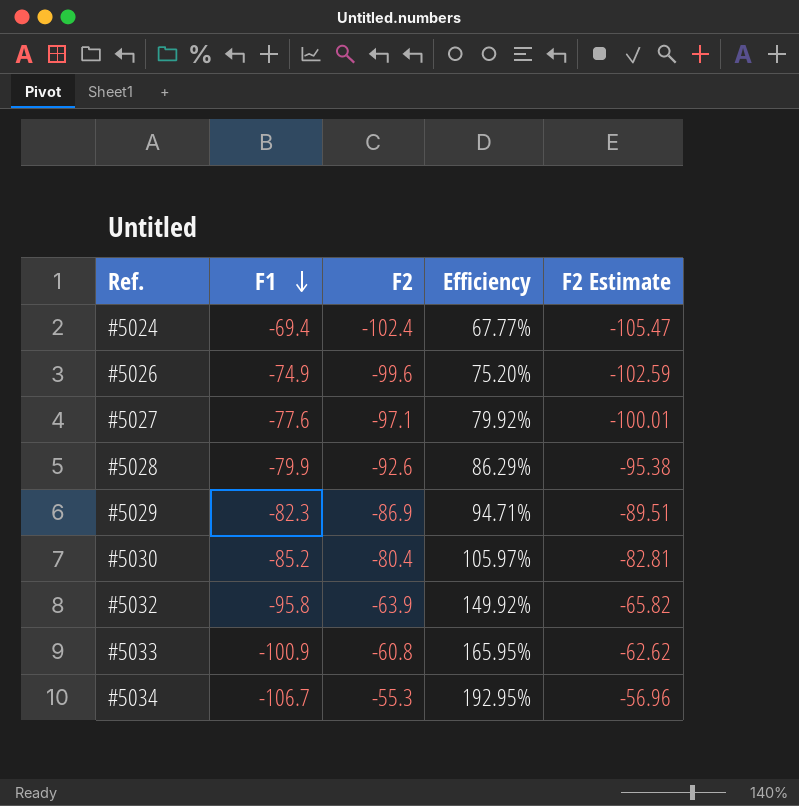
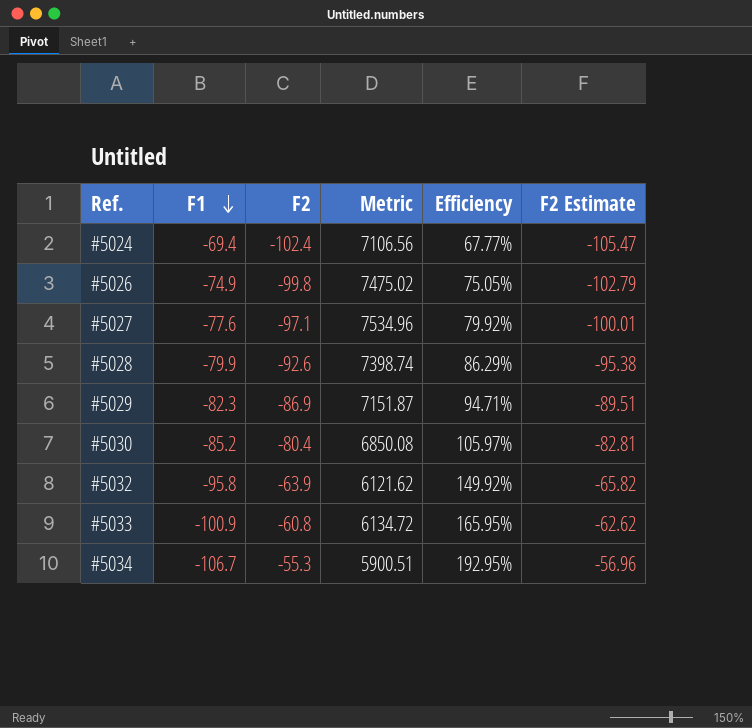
column Metric | formula: none -> [F1] * [F2]
#5026 | F2: -99.6 -> -99.8
#5026 | Efficiency: 75.20% -> 75.05%
#5026 | F2 Estimate: -102.59 -> -102.79

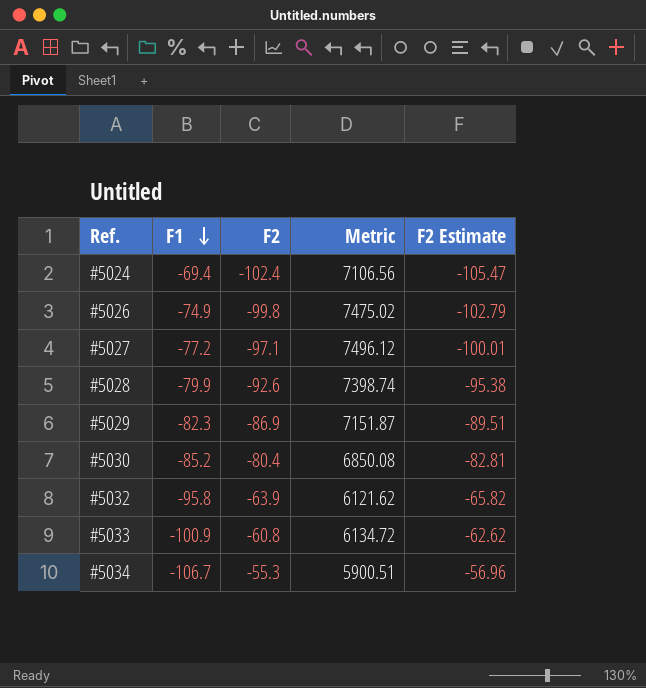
column Efficiency | formula: [F1] / [F2] -> none
#5027 | F1: -77.6 -> -77.2
#5027 | Metric: 7534.96 -> 7496.12

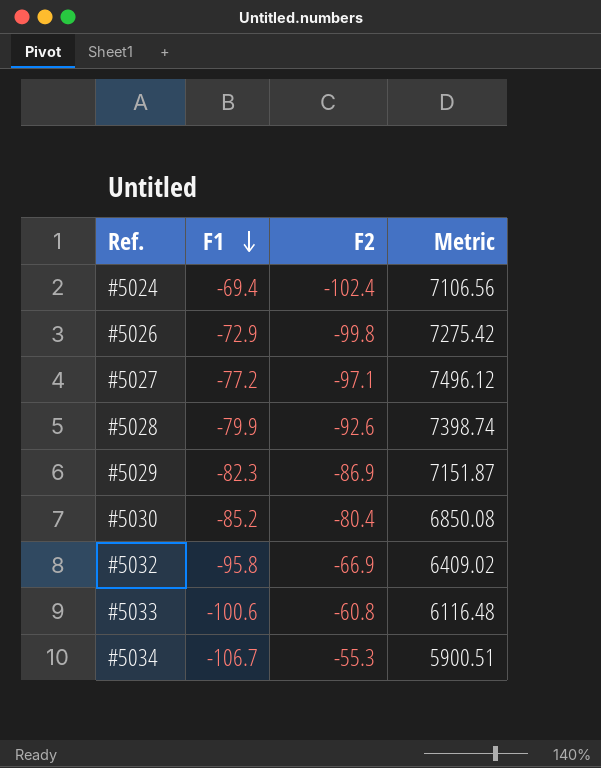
column F2 Estimate | formula: [F2] * 1.03 -> none
#5026 | F1: -74.9 -> -72.9
#5026 | Metric: 7475.02 -> 7275.42
#5032 | F2: -63.9 -> -66.9
#5032 | Metric: 6121.62 -> 6409.02
#5033 | F1: -100.9 -> -100.6
#5033 | Metric: 6134.72 -> 6116.48

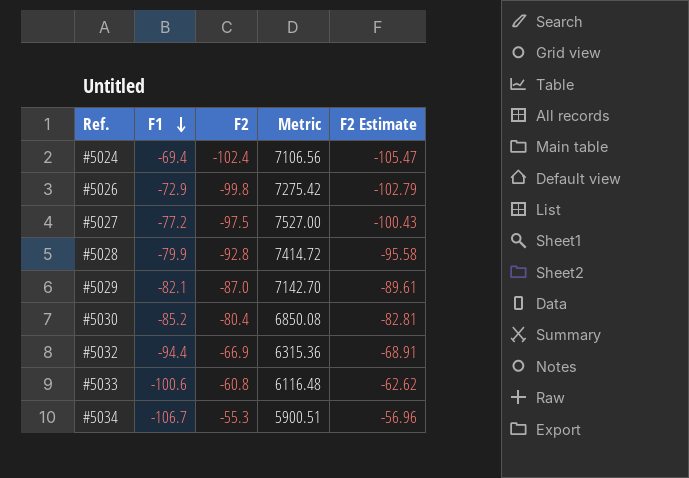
column F2 Estimate | formula: none -> [F2] * 1.03
#5027 | F2: -97.1 -> -97.5
#5027 | Metric: 7496.12 -> 7527.00
#5028 | F2: -92.6 -> -92.8
#5028 | Metric: 7398.74 -> 7414.72
#5029 | F1: -82.3 -> -82.1
#5029 | F2: -86.9 -> -87.0
#5029 | Metric: 7151.87 -> 7142.70
#5032 | F1: -95.8 -> -94.4
#5032 | Metric: 6409.02 -> 6315.36

